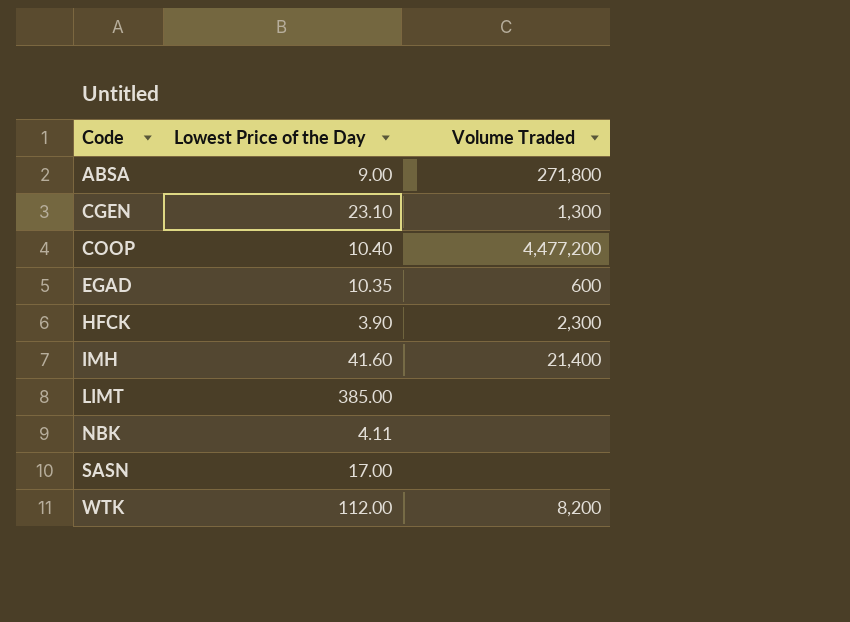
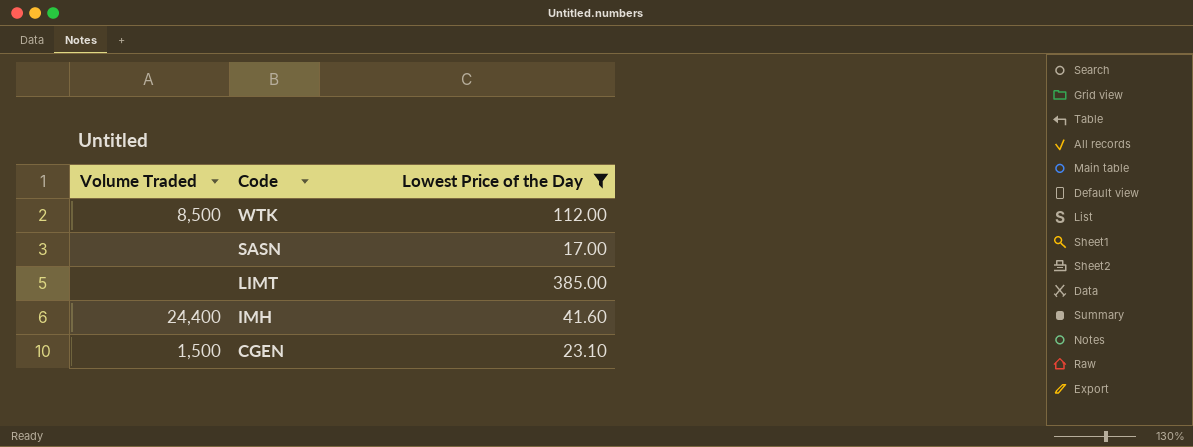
filter: none -> Lowest Price of the Day >= 17.00
row order: Code ascending -> Code descending
column Volume Traded | position: 3 -> 1
WTK | Volume Traded: 8,200 -> 8,500
IMH | Volume Traded: 21,400 -> 24,400
CGEN | Volume Traded: 1,300 -> 1,500

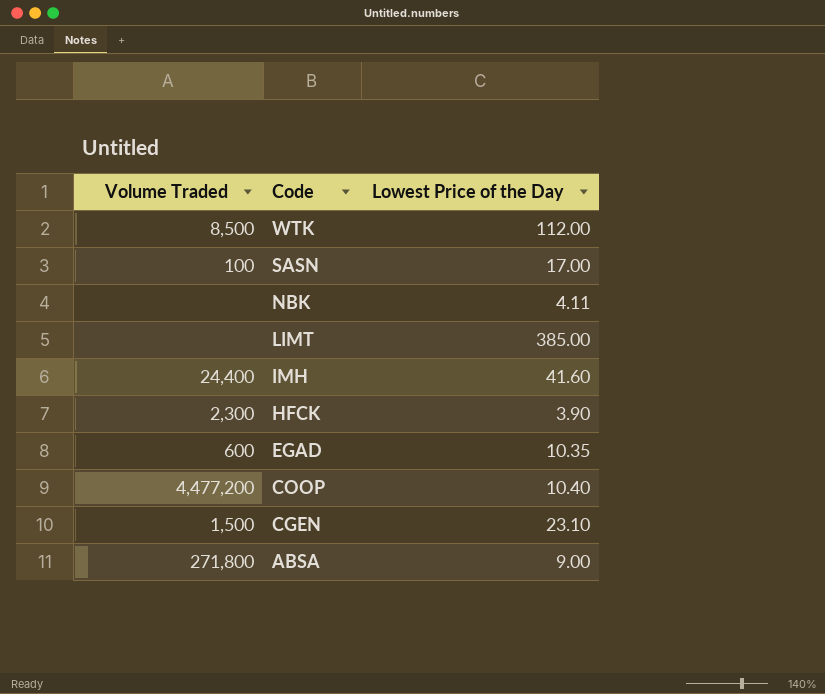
filter: Lowest Price of the Day >= 17.00 -> none
SASN | Volume Traded: none -> 100

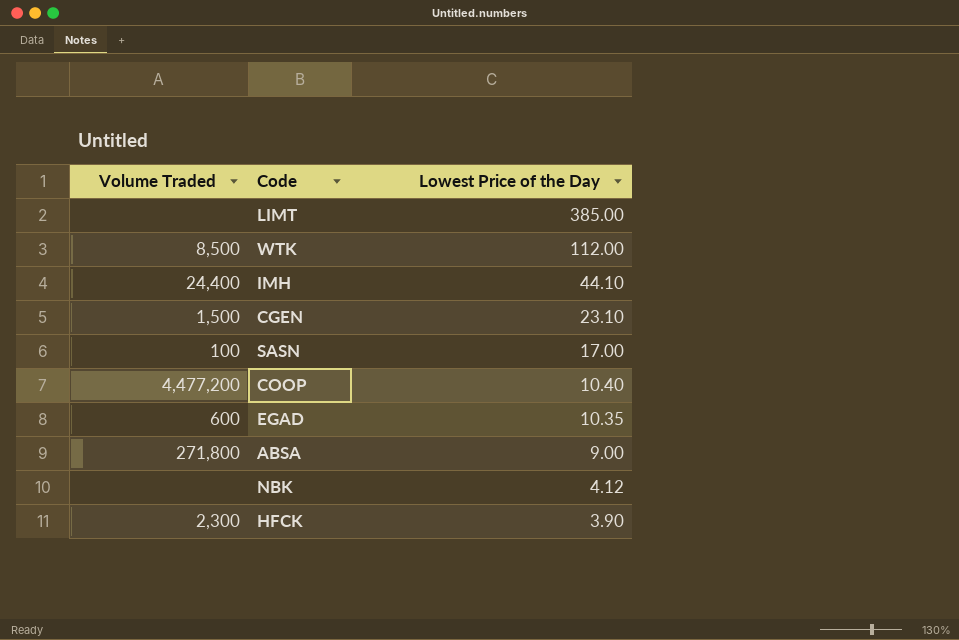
row order: Code descending -> Lowest Price of the Day descending
IMH | Lowest Price of the Day: 41.60 -> 44.10
NBK | Lowest Price of the Day: 4.11 -> 4.12

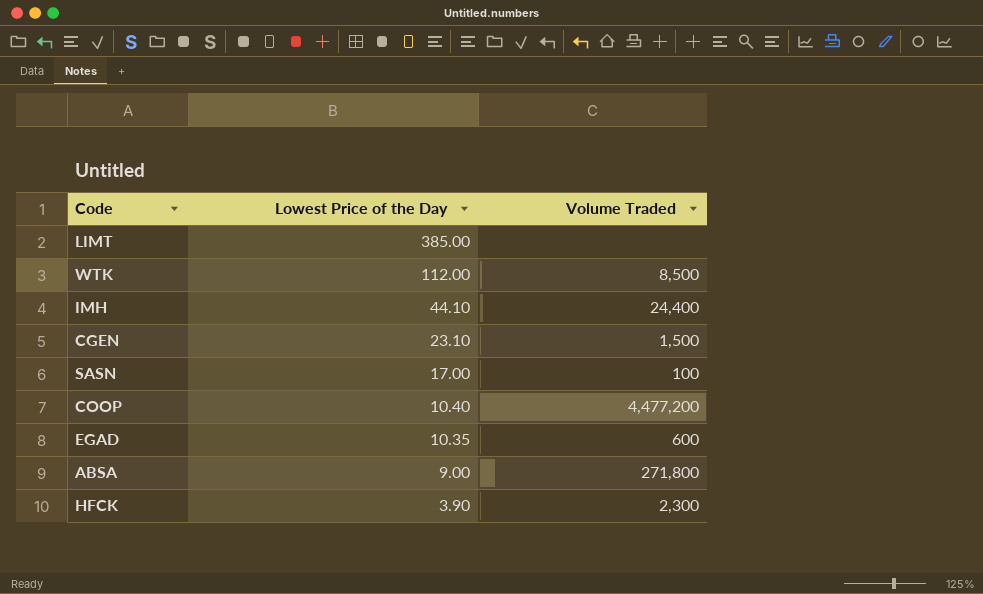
column Volume Traded | position: 1 -> 3
row NBK: none | 4.12 -> none

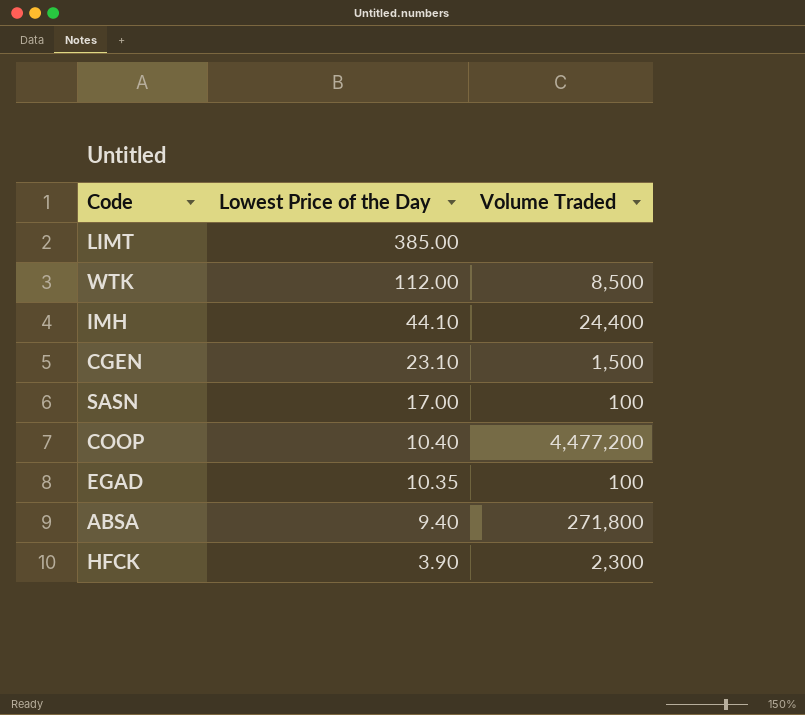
EGAD | Volume Traded: 600 -> 100
ABSA | Lowest Price of the Day: 9.00 -> 9.40

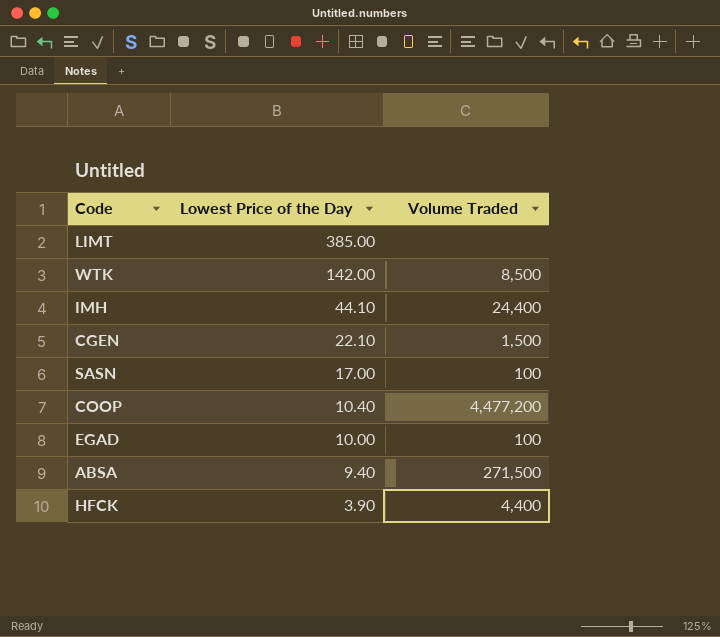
WTK | Lowest Price of the Day: 112.00 -> 142.00
CGEN | Lowest Price of the Day: 23.10 -> 22.10
EGAD | Lowest Price of the Day: 10.35 -> 10.00
ABSA | Volume Traded: 271,800 -> 271,500
HFCK | Volume Traded: 2,300 -> 4,400

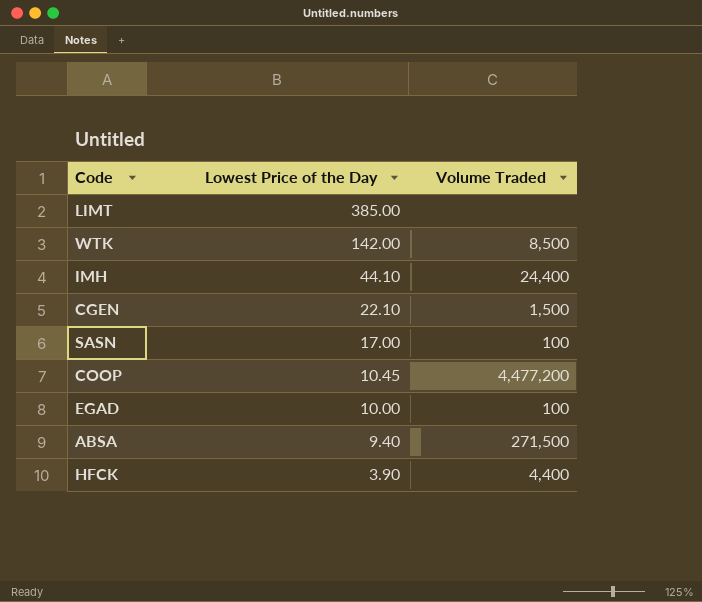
COOP | Lowest Price of the Day: 10.40 -> 10.45

